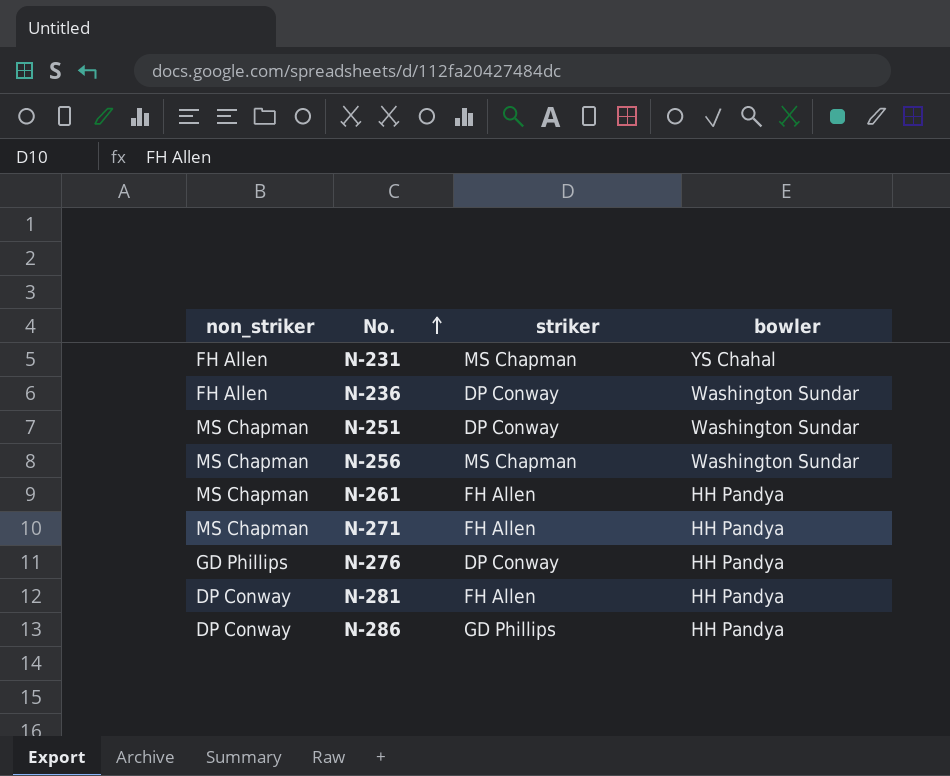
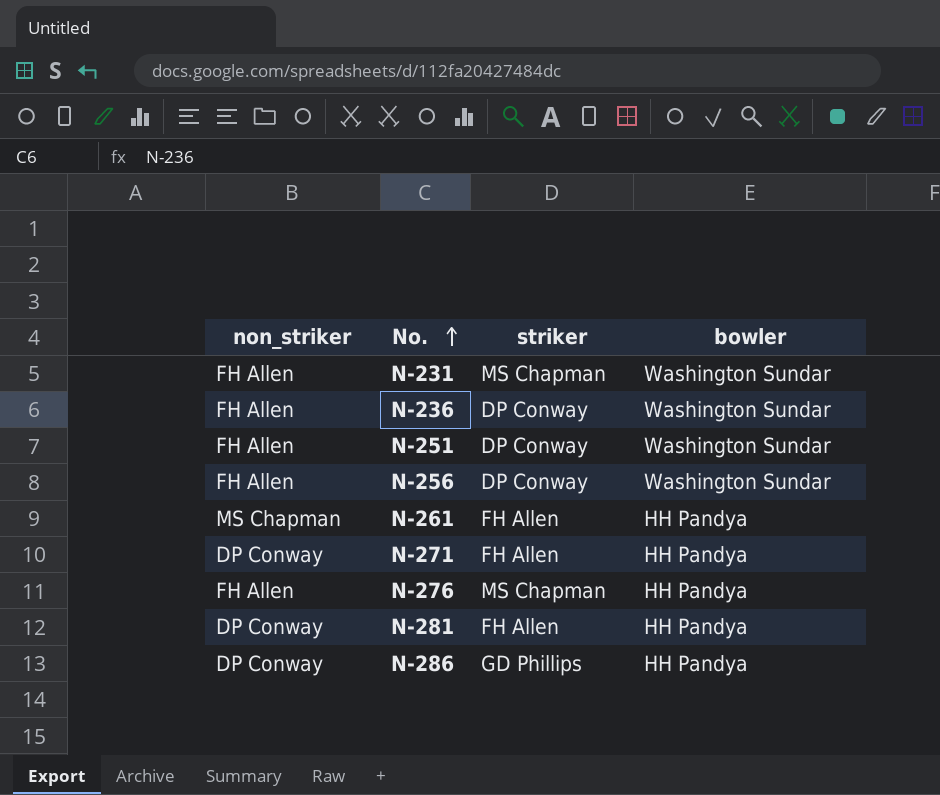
N-231 | bowler: YS Chahal -> Washington Sundar
N-251 | non_striker: MS Chapman -> FH Allen
N-256 | non_striker: MS Chapman -> FH Allen
N-256 | striker: MS Chapman -> DP Conway
N-271 | non_striker: MS Chapman -> DP Conway
N-276 | non_striker: GD Phillips -> FH Allen
N-276 | striker: DP Conway -> MS Chapman

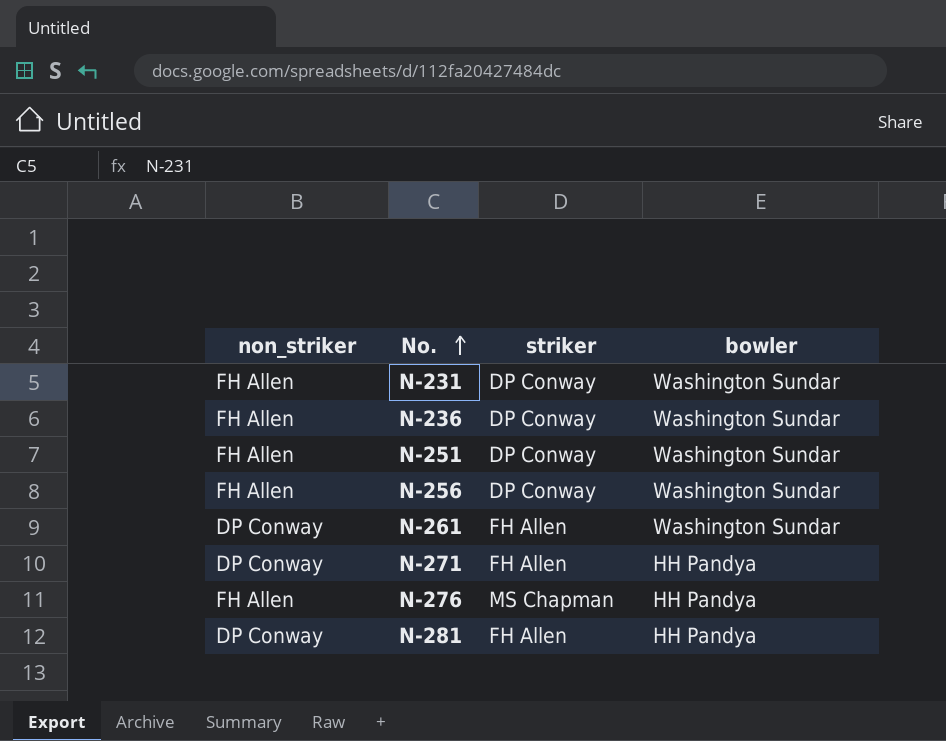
row N-286: DP Conway | GD Phillips | HH Pandya -> none
N-231 | striker: MS Chapman -> DP Conway
N-261 | non_striker: MS Chapman -> DP Conway
N-261 | bowler: HH Pandya -> Washington Sundar

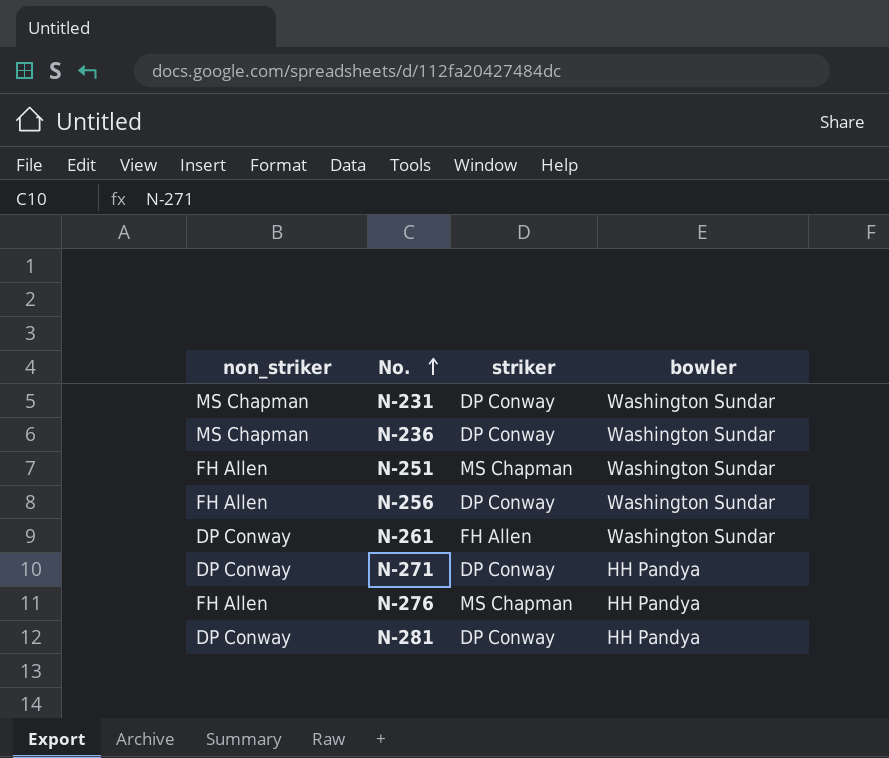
N-231 | non_striker: FH Allen -> MS Chapman
N-236 | non_striker: FH Allen -> MS Chapman
N-251 | striker: DP Conway -> MS Chapman
N-271 | striker: FH Allen -> DP Conway
N-281 | striker: FH Allen -> DP Conway

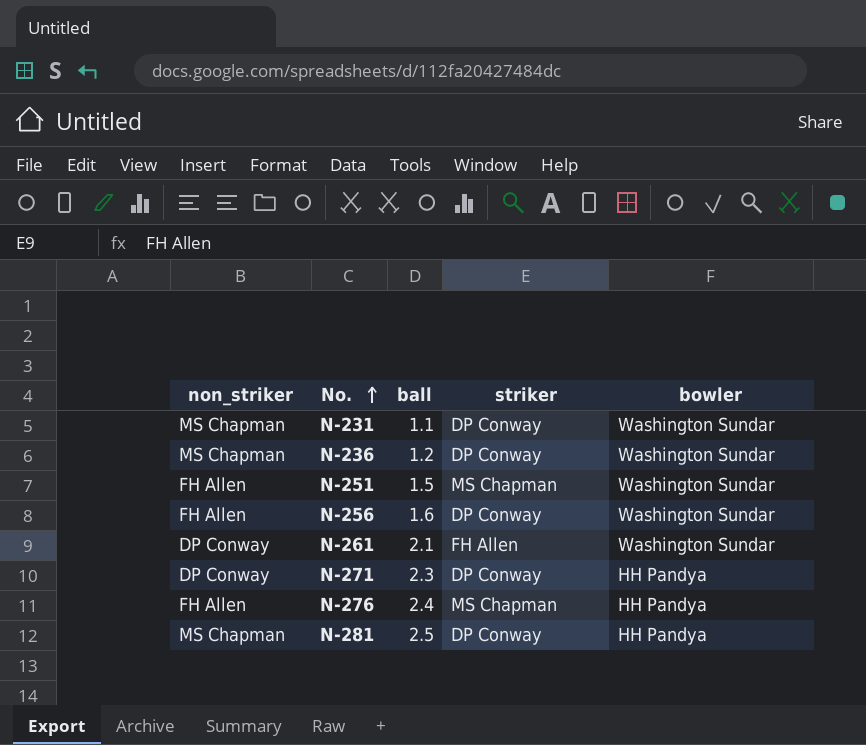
column ball | position: none -> 3
N-281 | non_striker: DP Conway -> MS Chapman

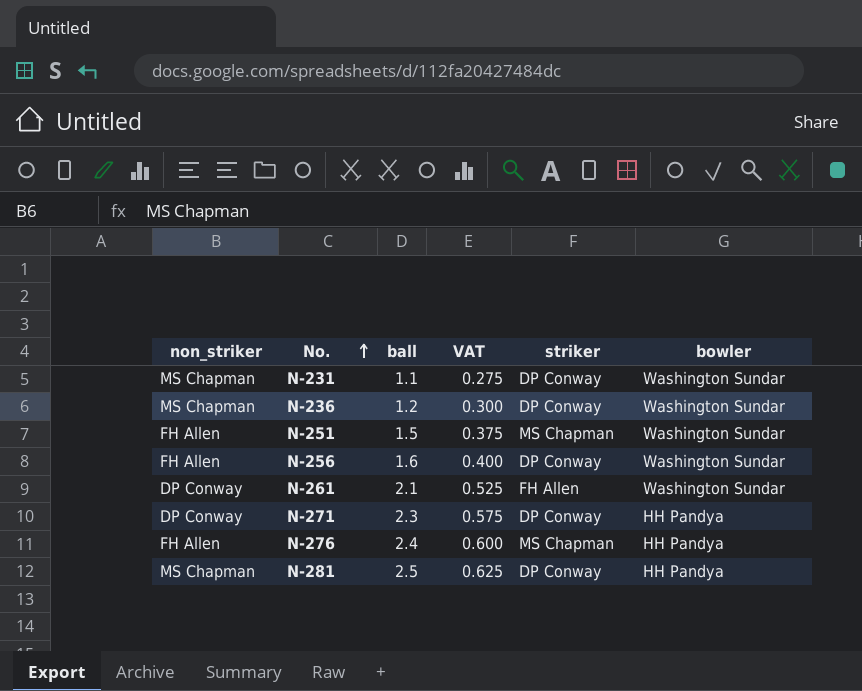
column VAT | formula: none -> [ball] * 0.25

